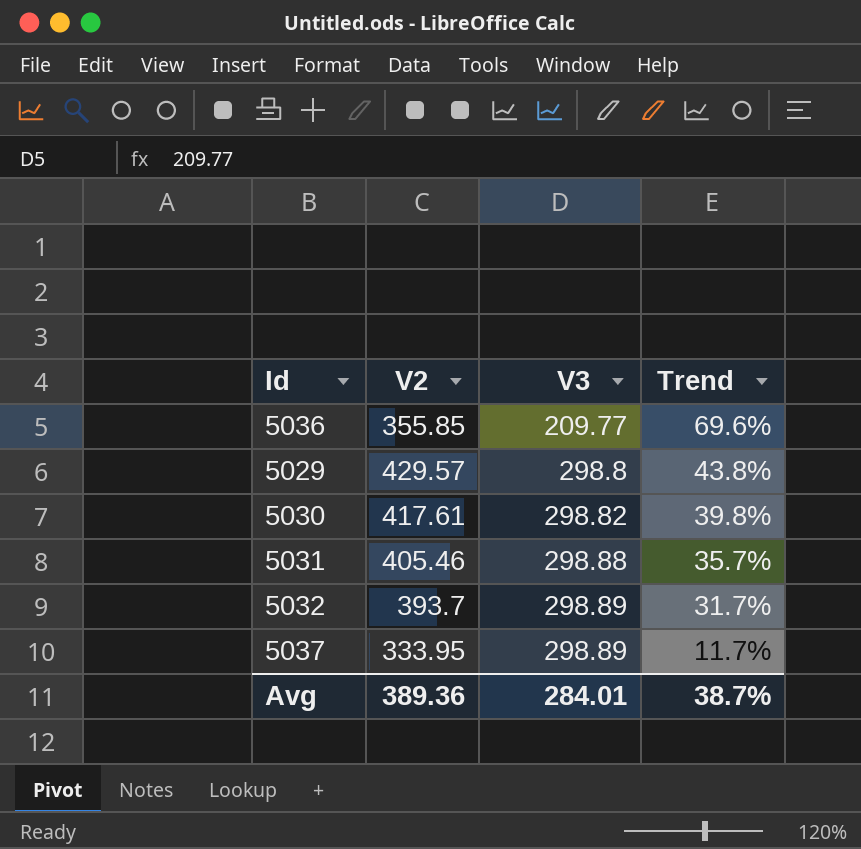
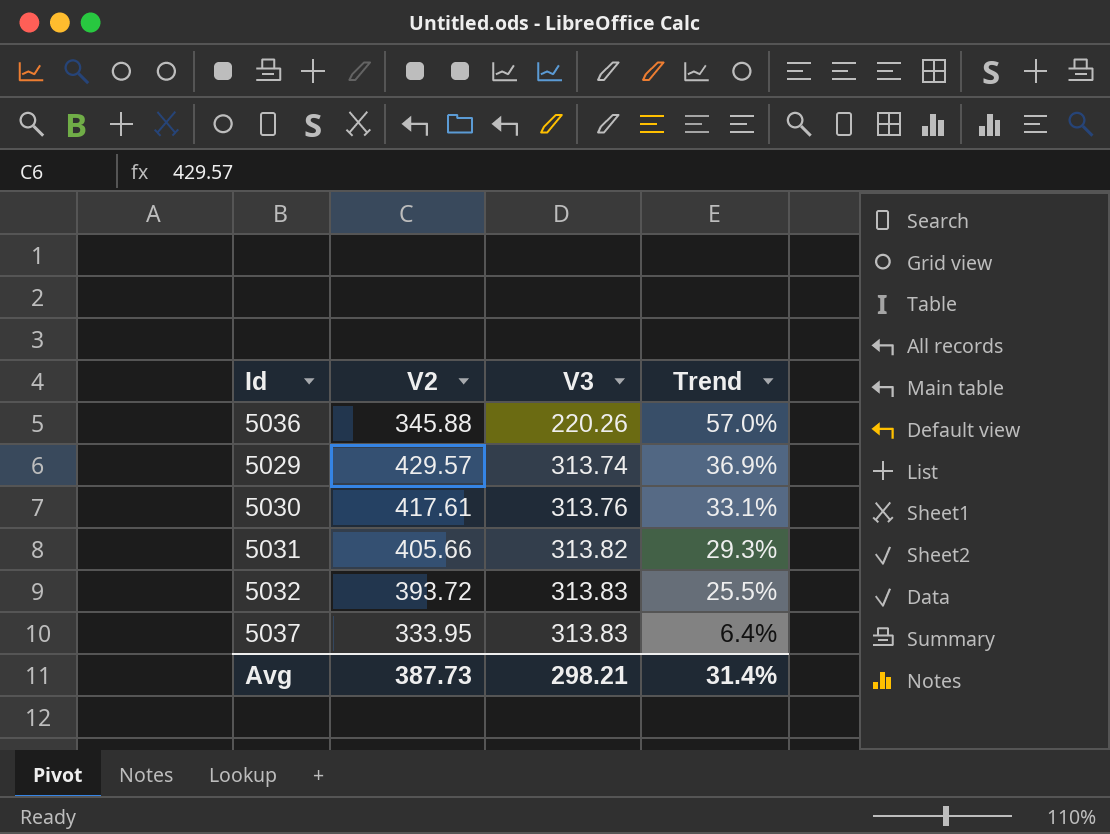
5036 | V2: 355.85 -> 345.88
5036 | V3: 209.77 -> 220.26
5036 | Trend: 69.6% -> 57.0%
5029 | V3: 298.8 -> 313.74
5029 | Trend: 43.8% -> 36.9%
5030 | V3: 298.82 -> 313.76
5030 | Trend: 39.8% -> 33.1%
5031 | V2: 405.46 -> 405.66
5031 | V3: 298.88 -> 313.82
5031 | Trend: 35.7% -> 29.3%
5032 | V2: 393.7 -> 393.72
5032 | V3: 298.89 -> 313.83
5032 | Trend: 31.7% -> 25.5%
5037 | V3: 298.89 -> 313.83
5037 | Trend: 11.7% -> 6.4%
Avg | V2: 389.36 -> 387.73
Avg | V3: 284.01 -> 298.21
Avg | Trend: 38.7% -> 31.4%

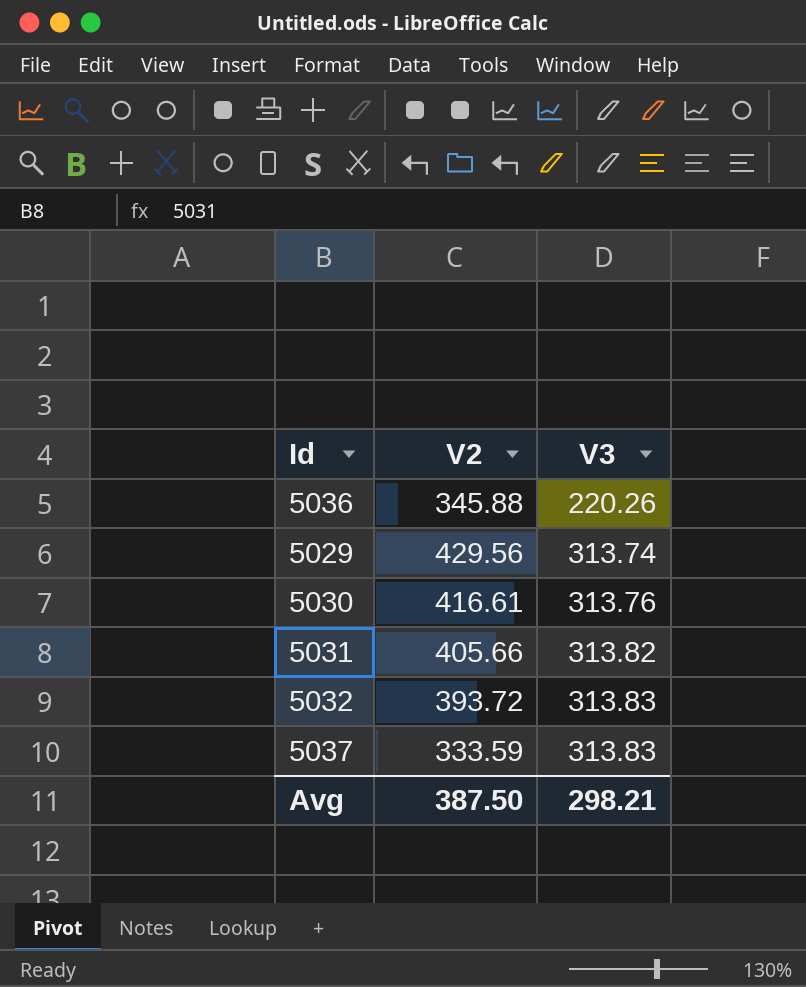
column Trend | formula: ([V2] - [V3]) / [V3] -> none
5029 | V2: 429.57 -> 429.56
5030 | V2: 417.61 -> 416.61
5037 | V2: 333.95 -> 333.59
Avg | V2: 387.73 -> 387.50

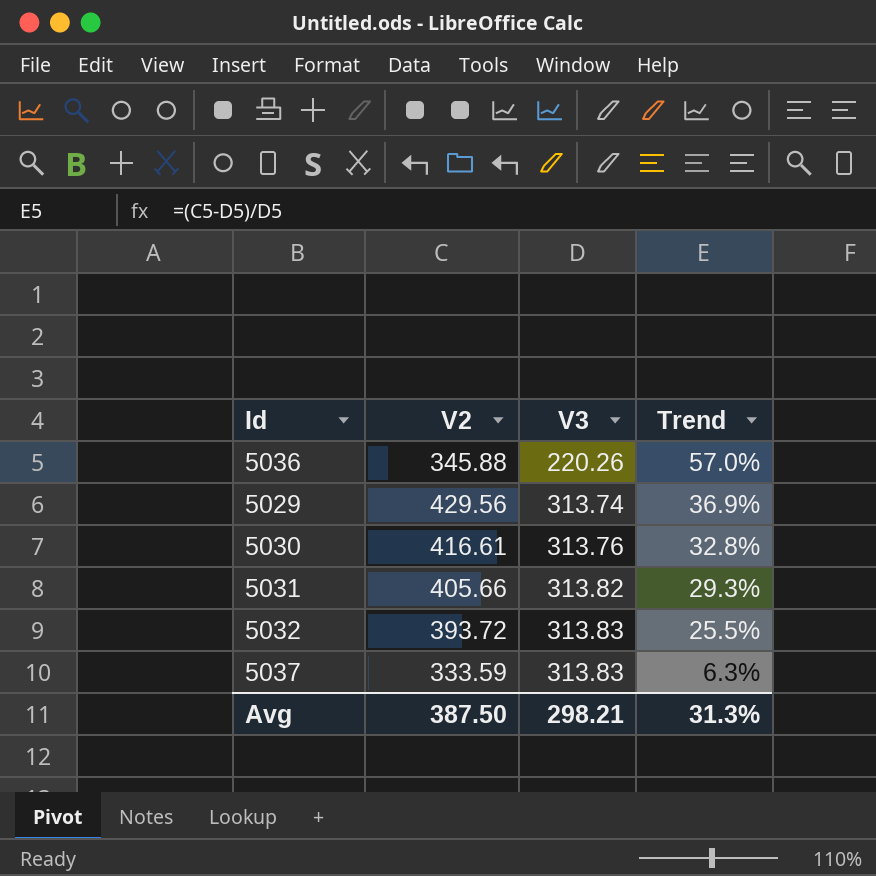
column Trend | formula: none -> ([V2] - [V3]) / [V3]

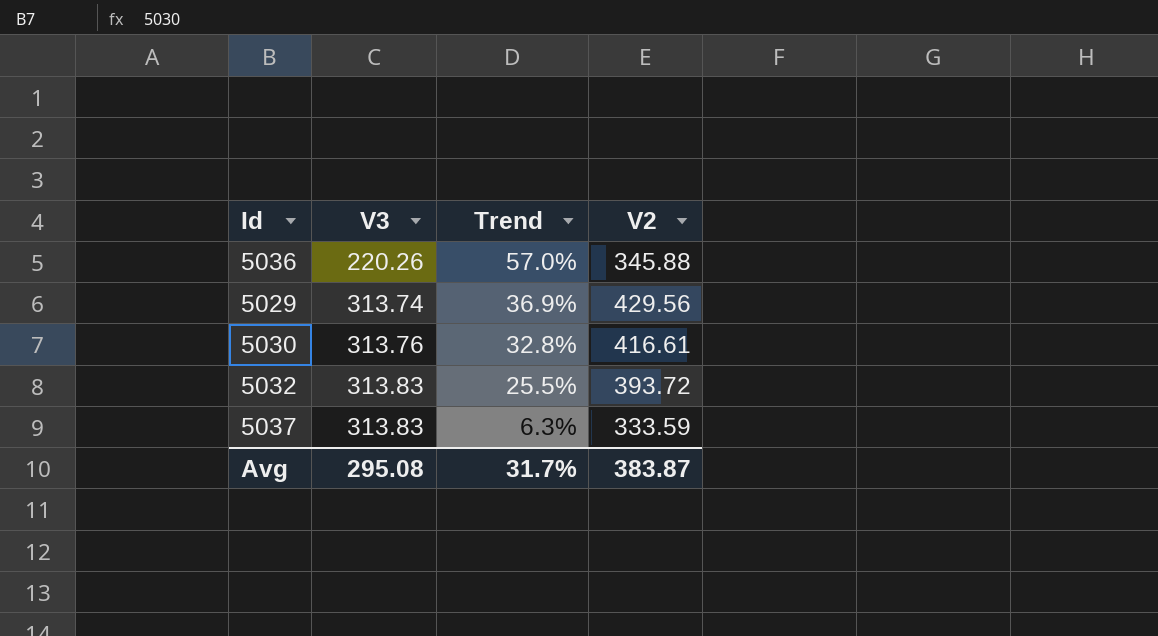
column V2 | position: 2 -> 4
row 5031: 405.66 | 313.82 | 29.3% -> none
Avg | V3: 298.21 -> 295.08
Avg | Trend: 31.3% -> 31.7%
Avg | V2: 387.50 -> 383.87

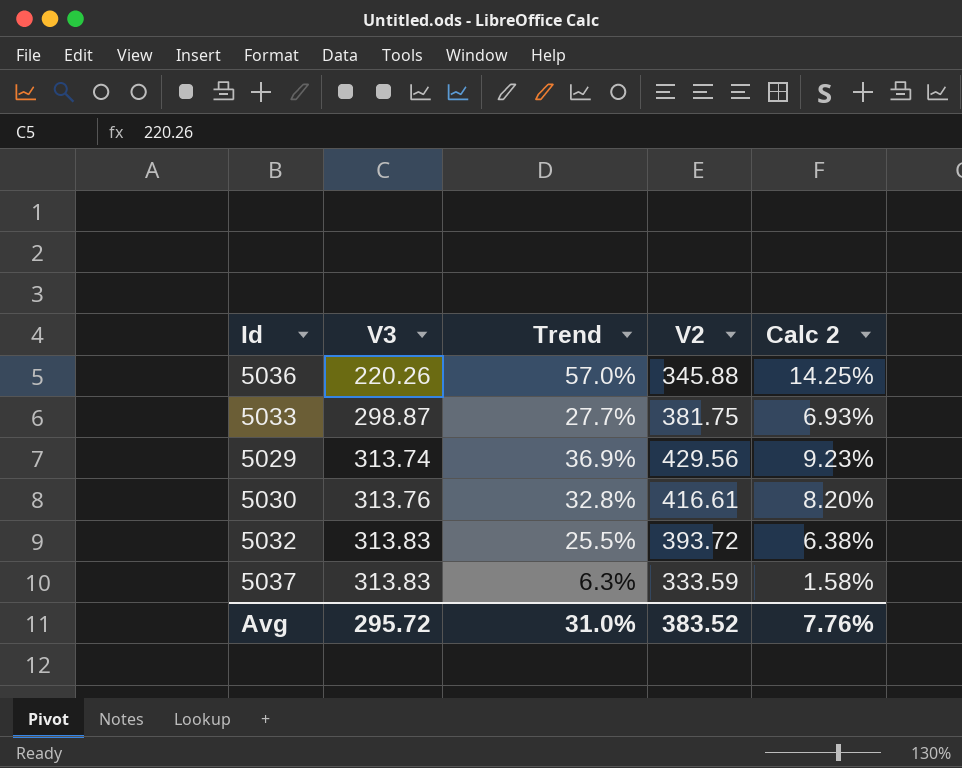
column Calc 2 | formula: none -> [Trend] * 0.25
row 5033: none -> 298.87 | 27.7% | 381.75 | 6.93%
Avg | V3: 295.08 -> 295.72
Avg | Trend: 31.7% -> 31.0%
Avg | V2: 383.87 -> 383.52

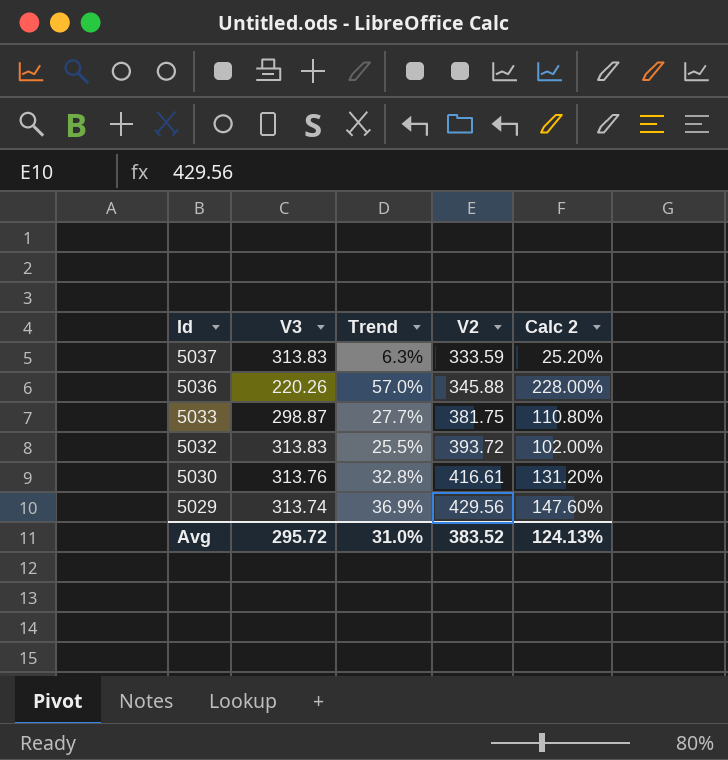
row order: V3 ascending -> Id descending
column Calc 2 | formula: [Trend] * 0.25 -> [Trend] * 4
Avg | Calc 2: 7.76% -> 124.13%

